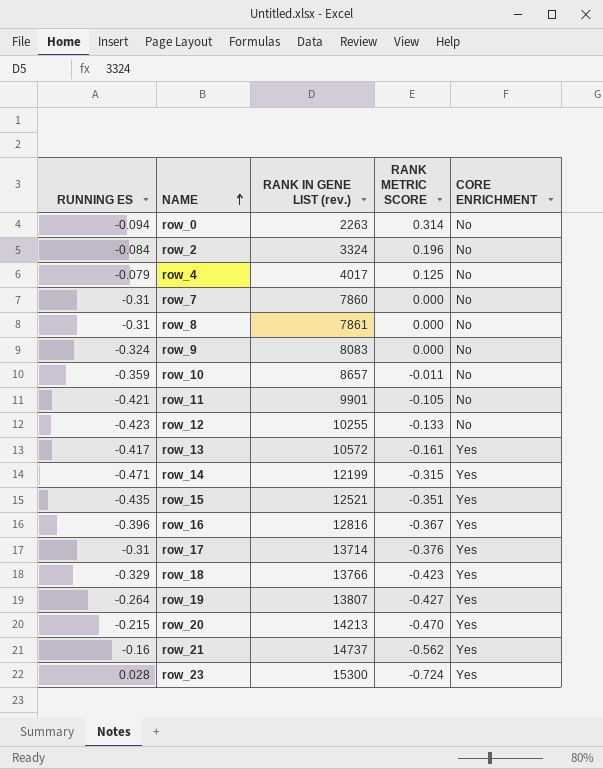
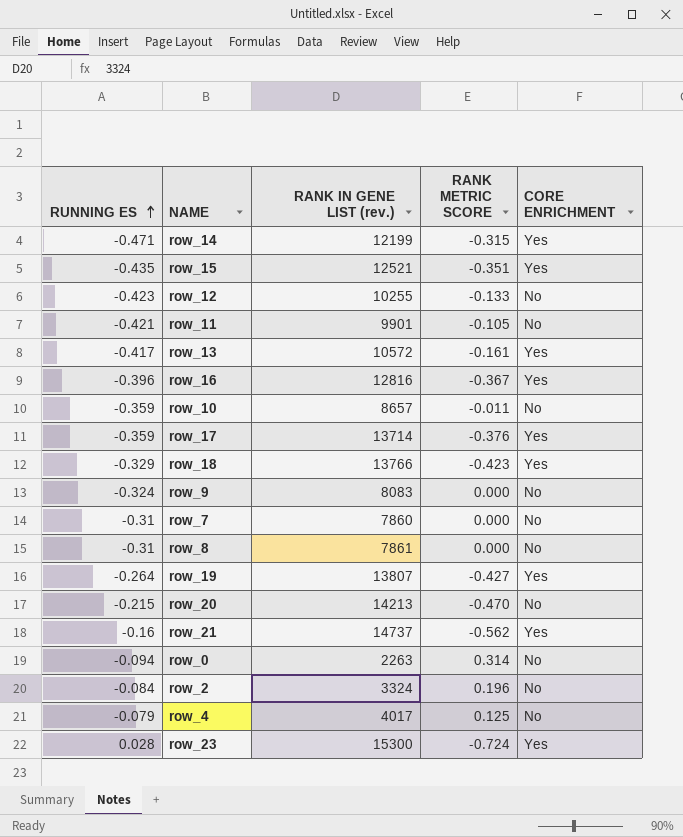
row order: NAME ascending -> RUNNING ES ascending
row_17 | RUNNING ES: -0.31 -> -0.359
row_20 | CORE ENRICHMENT: Yes -> No

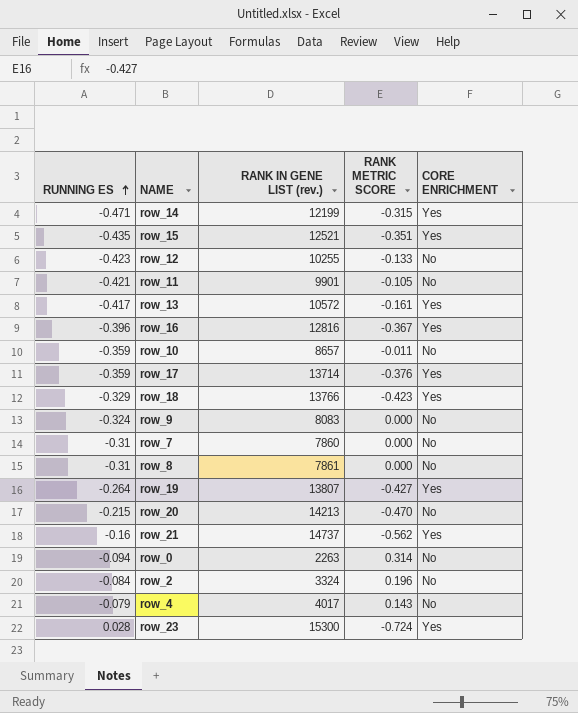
row_4 | RANK METRIC SCORE: 0.125 -> 0.143

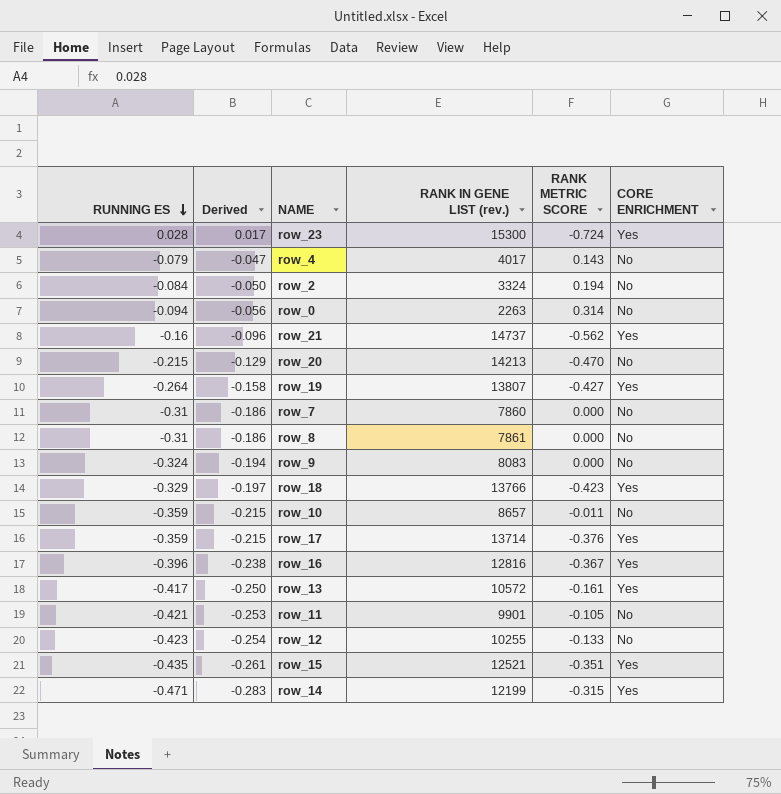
row order: RUNNING ES ascending -> RUNNING ES descending
column Derived | formula: none -> [RUNNING ES] * 0.6
row_2 | RANK METRIC SCORE: 0.196 -> 0.194

